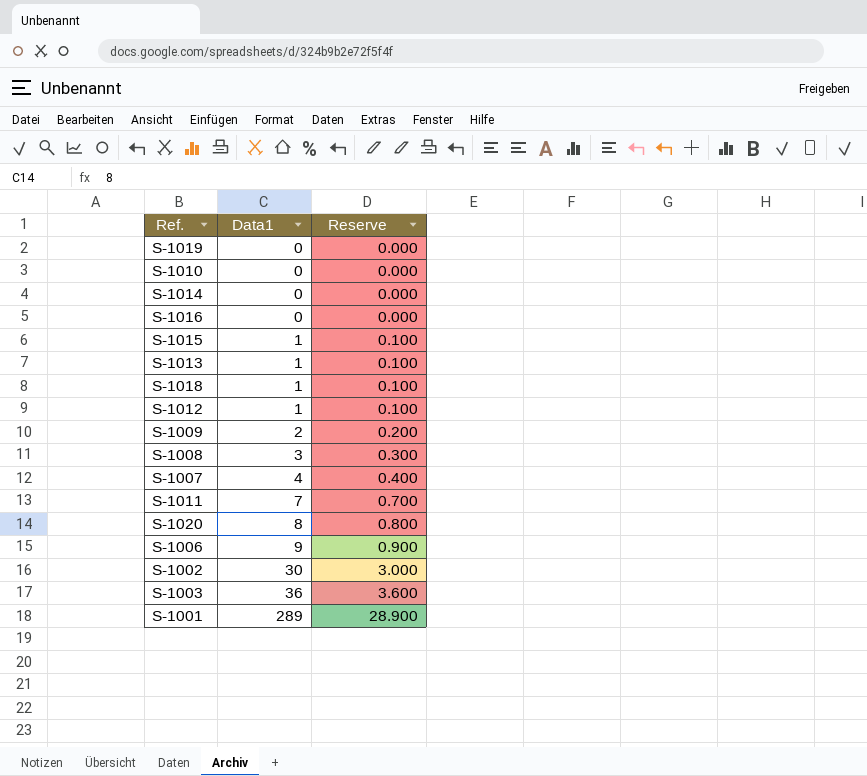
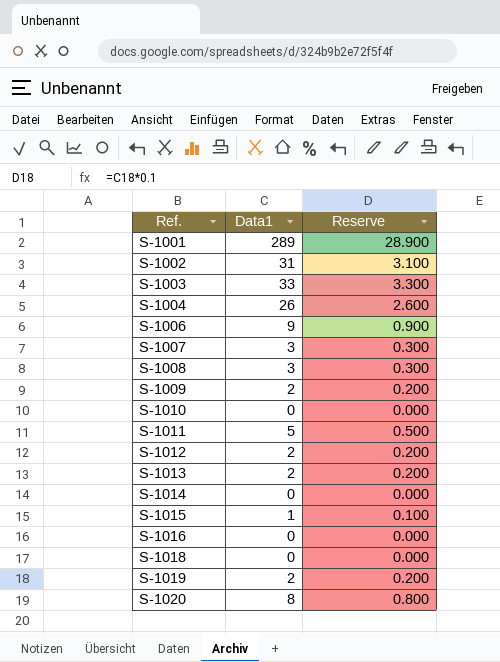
row order: Data1 ascending -> Ref. ascending
S-1002 | Data1: 30 -> 31
S-1002 | Reserve: 3.000 -> 3.100
S-1003 | Data1: 36 -> 33
S-1003 | Reserve: 3.600 -> 3.300
row S-1004: none -> 26 | 2.600
S-1007 | Data1: 4 -> 3
S-1007 | Reserve: 0.400 -> 0.300
S-1011 | Data1: 7 -> 5
S-1011 | Reserve: 0.700 -> 0.500
S-1012 | Data1: 1 -> 2
S-1012 | Reserve: 0.100 -> 0.200
S-1013 | Data1: 1 -> 2
S-1013 | Reserve: 0.100 -> 0.200
S-1018 | Data1: 1 -> 0
S-1018 | Reserve: 0.100 -> 0.000
S-1019 | Data1: 0 -> 2
S-1019 | Reserve: 0.000 -> 0.200

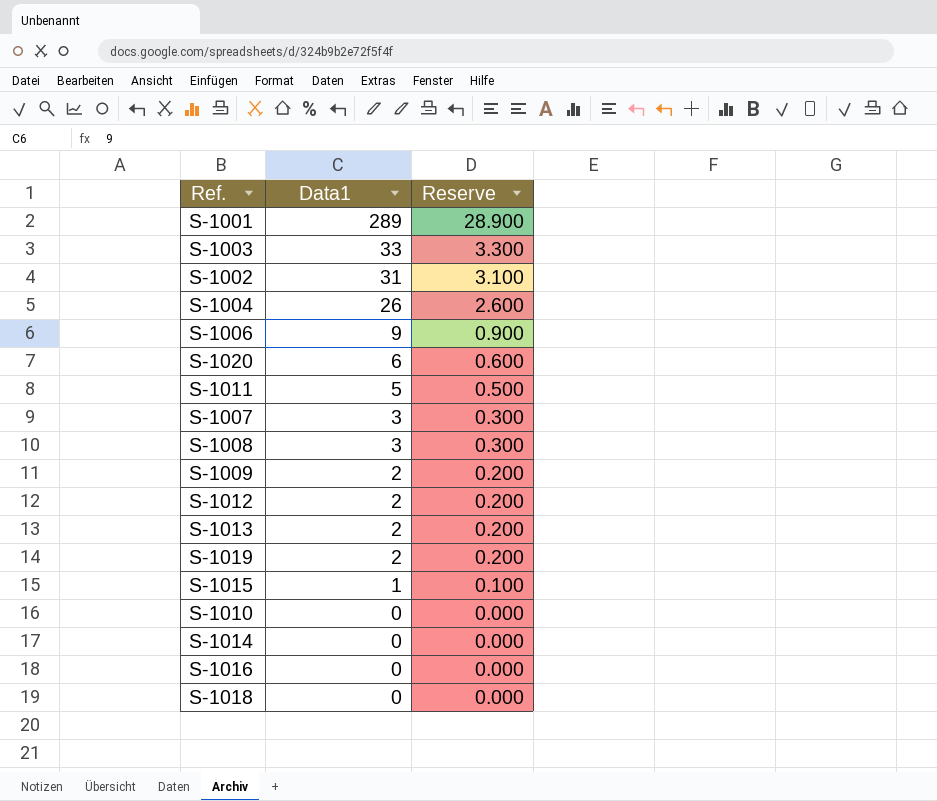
row order: Ref. ascending -> Data1 descending
S-1020 | Data1: 8 -> 6
S-1020 | Reserve: 0.800 -> 0.600

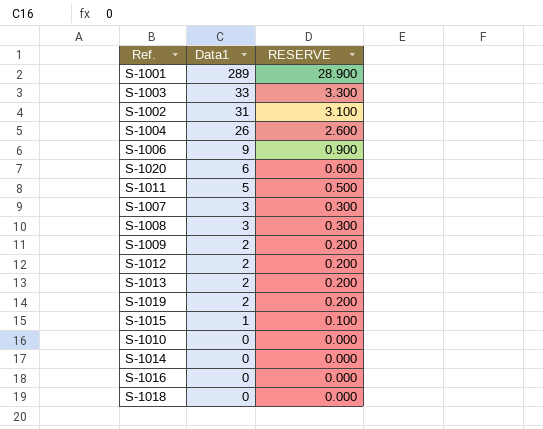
column name: Reserve -> RESERVE

